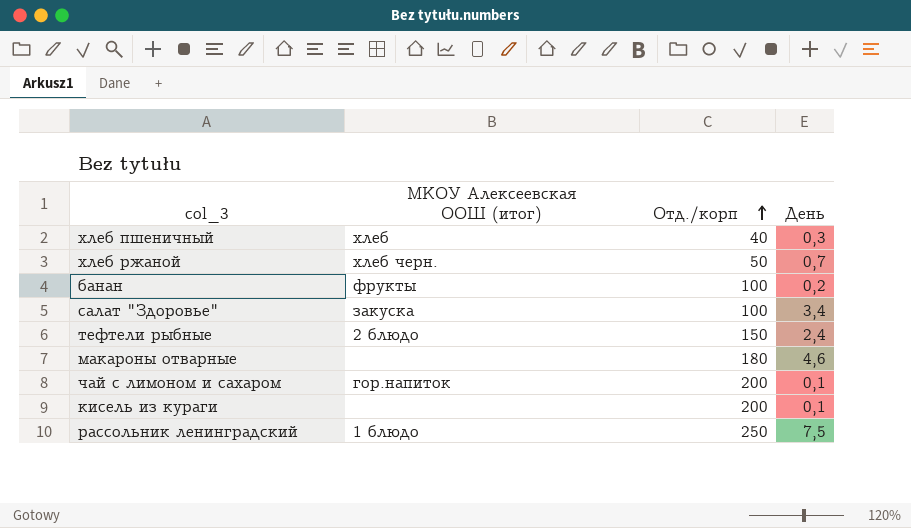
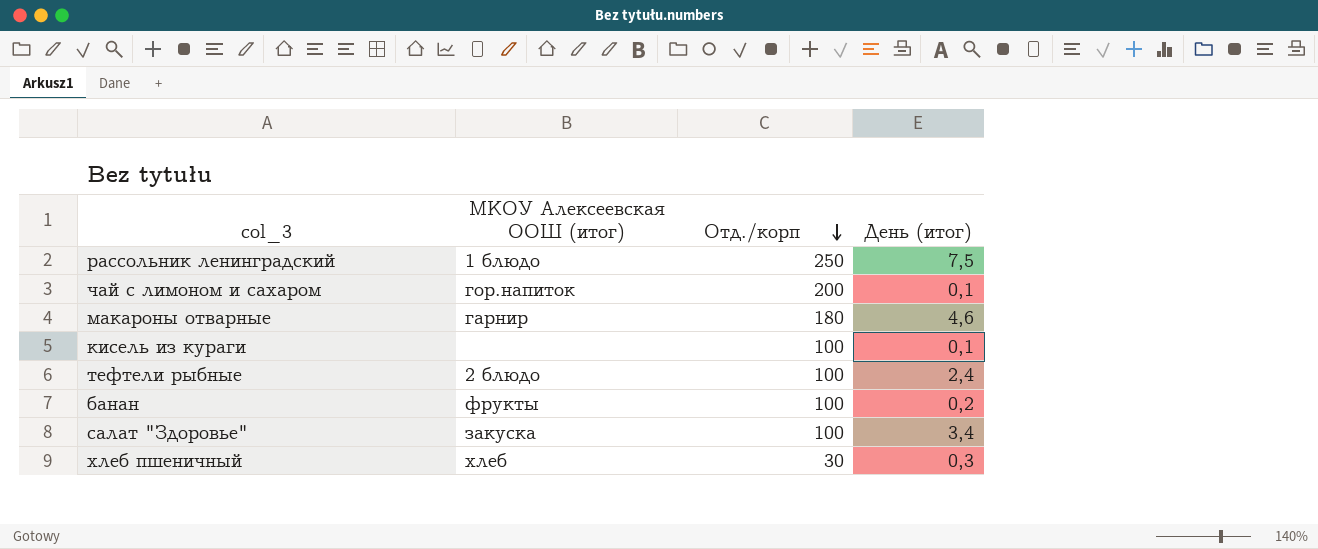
row order: Отд./корп ascending -> Отд./корп descending
column name: День -> День (итог)
row хлеб ржаной: хлеб черн. | 50 | 0,7 -> none
макароны отварные | МКОУ Алексеевская ООШ (итог): none -> гарнир
кисель из кураги | Отд./корп: 200 -> 100
тефтели рыбные | Отд./корп: 150 -> 100
хлеб пшеничный | Отд./корп: 40 -> 30

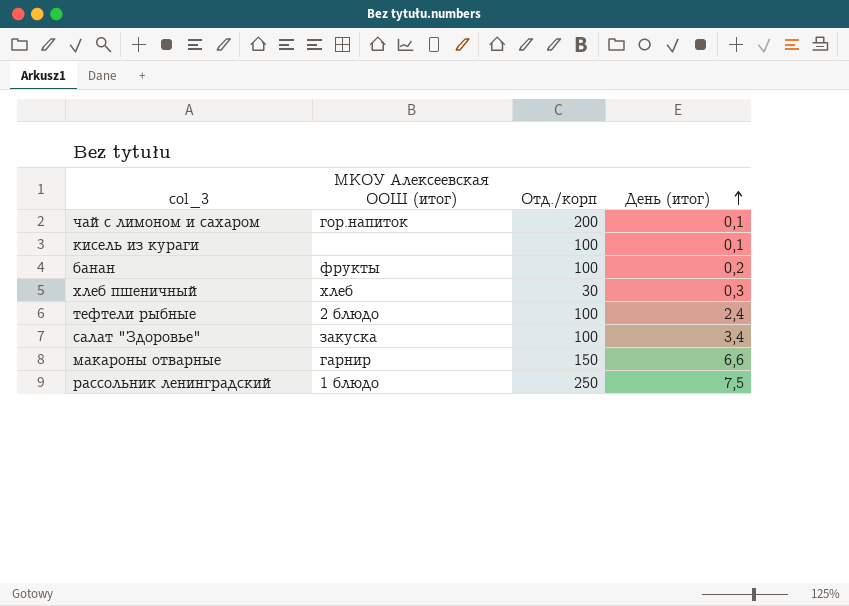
row order: Отд./корп descending -> День (итог) ascending
макароны отварные | Отд./корп: 180 -> 150
макароны отварные | День (итог): 4,6 -> 6,6

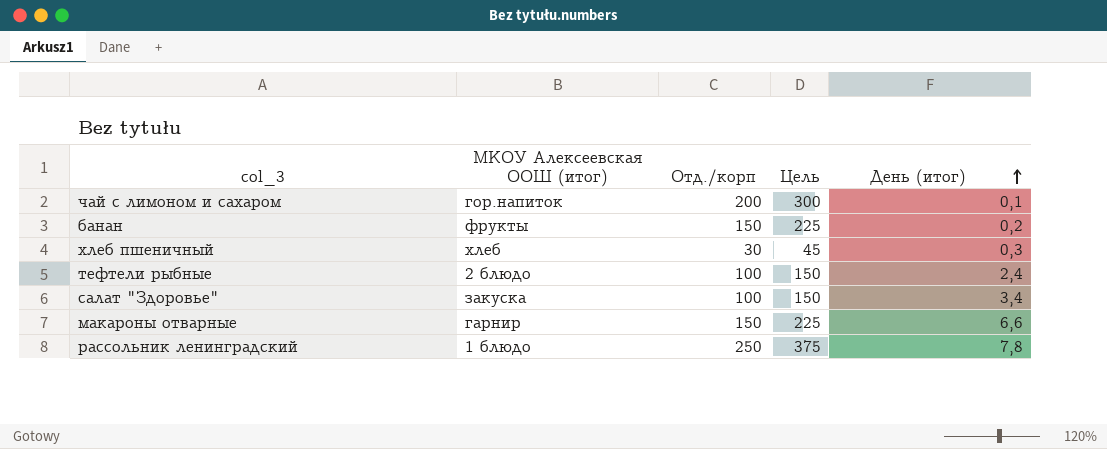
column Цель | formula: none -> [Отд./корп] * 1,5
row кисель из кураги: none | 100 | 0,1 -> none
банан | Отд./корп: 100 -> 150
рассольник ленинградский | День (итог): 7,5 -> 7,8

